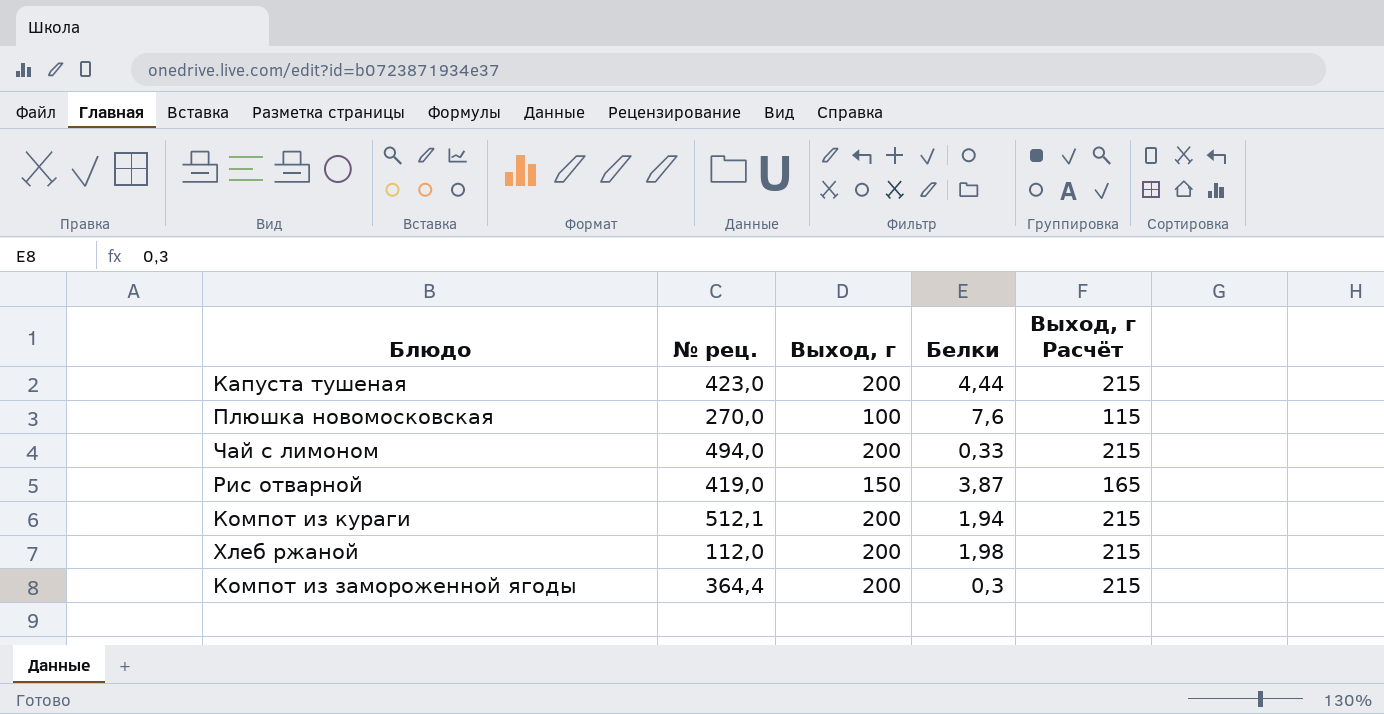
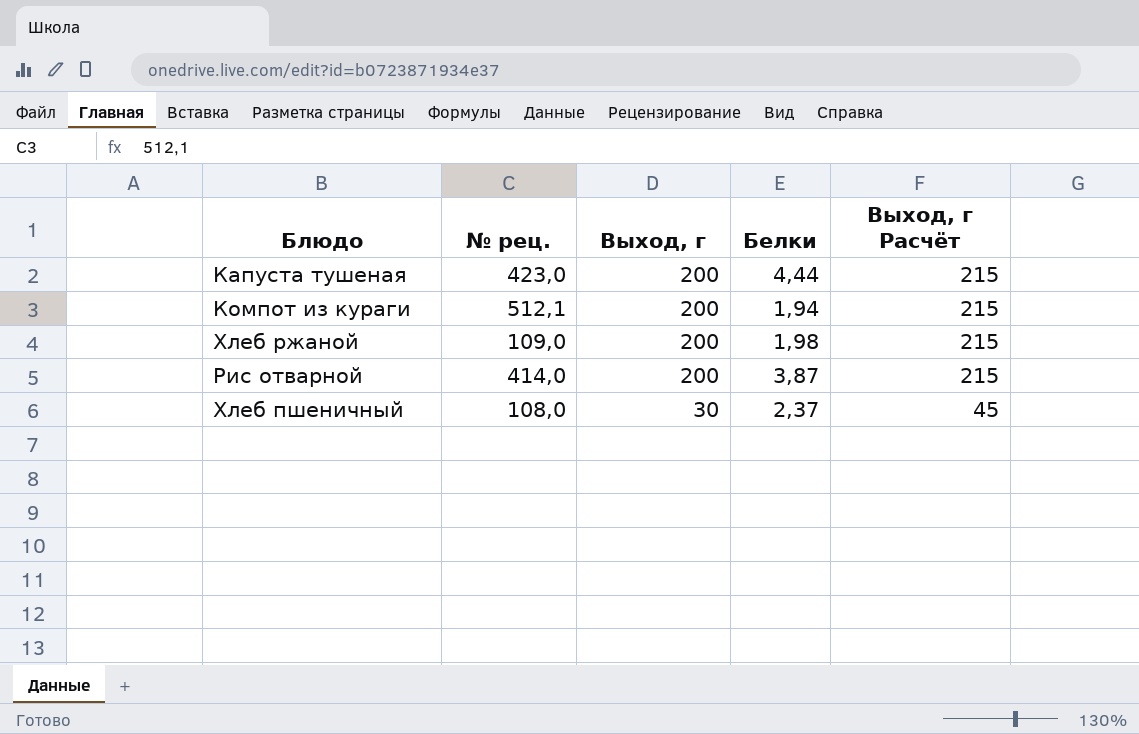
row order: none -> Выход, г descending
row Плюшка новомосковская: 270,0 | 100 | 7,6 | 115 -> none
row Чай с лимоном: 494,0 | 200 | 0,33 | 215 -> none
row Компот из замороженной ягоды: 364,4 | 200 | 0,3 | 215 -> none
Хлеб ржаной | № рец.: 112,0 -> 109,0
Рис отварной | № рец.: 419,0 -> 414,0
Рис отварной | Выход, г: 150 -> 200
Рис отварной | Выход, г Расчёт: 165 -> 215
row Хлеб пшеничный: none -> 108,0 | 30 | 2,37 | 45

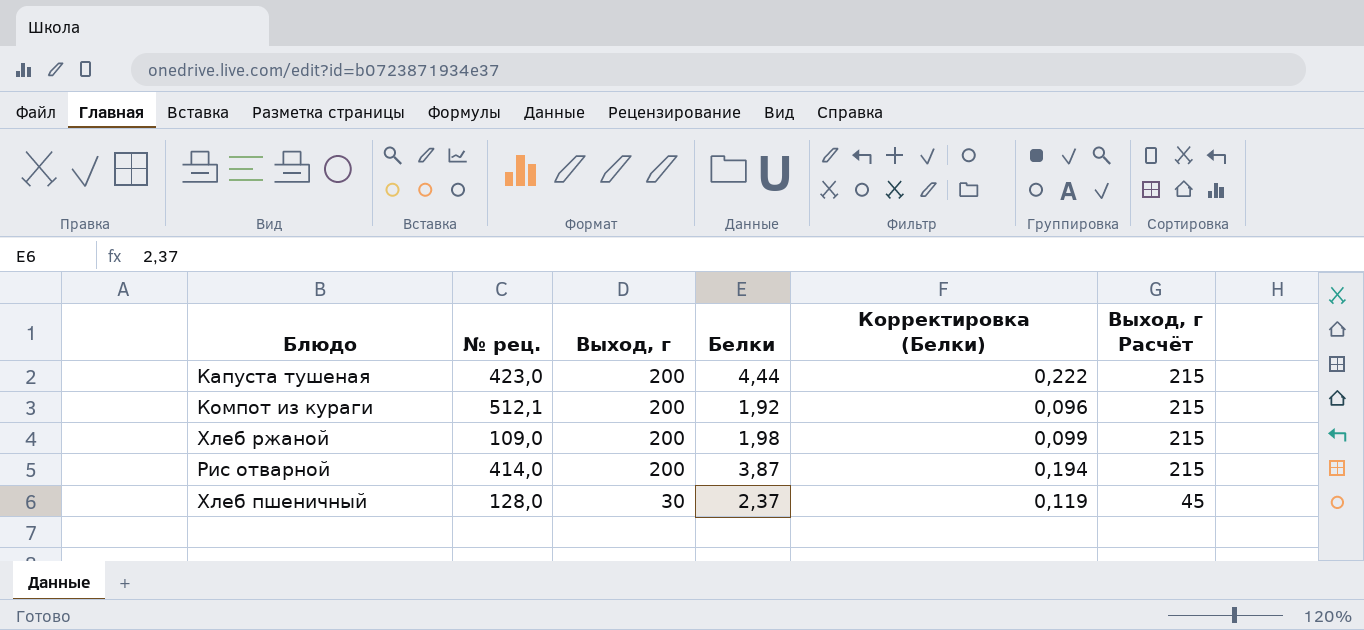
column Корректировка (Белки) | formula: none -> [Белки] * 0,05
Компот из кураги | Белки: 1,94 -> 1,92
Хлеб пшеничный | № рец.: 108,0 -> 128,0

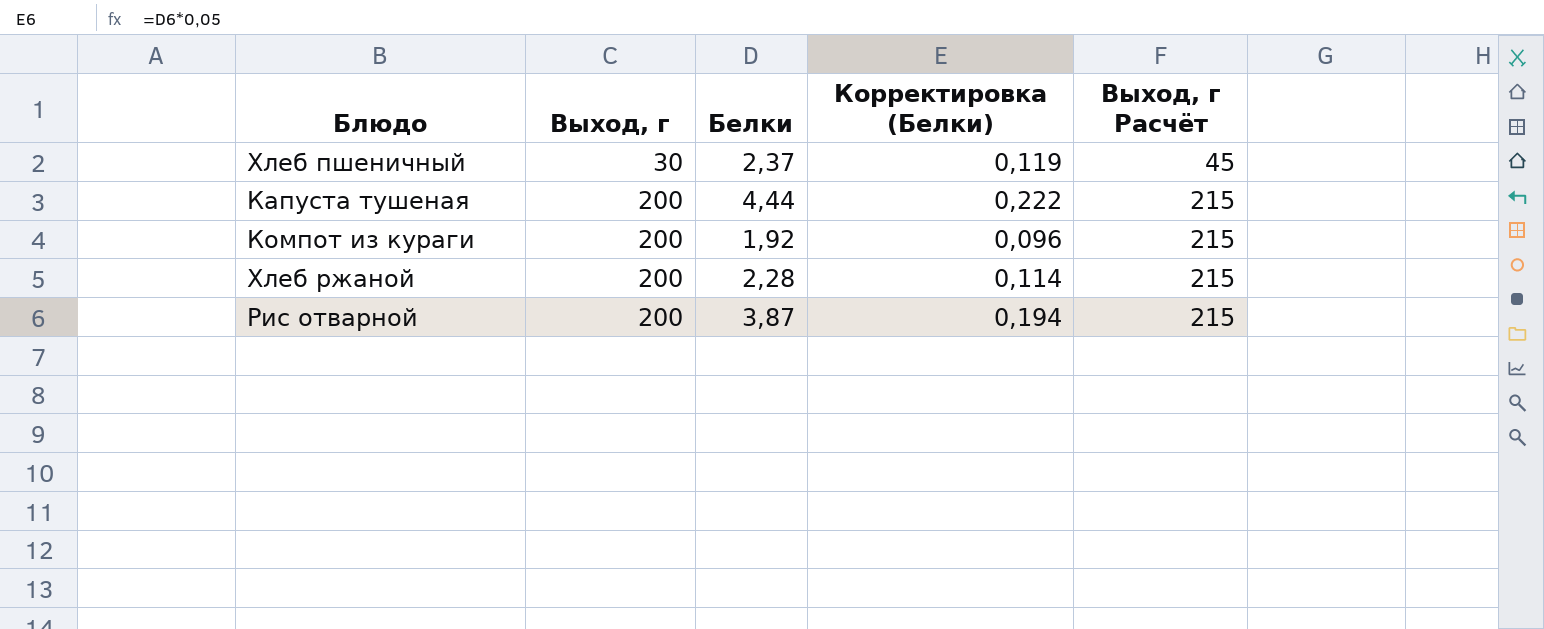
row order: Выход, г descending -> Выход, г ascending
column № рец. | position: 2 -> none
Хлеб ржаной | Белки: 1,98 -> 2,28
Хлеб ржаной | Корректировка (Белки): 0,099 -> 0,114

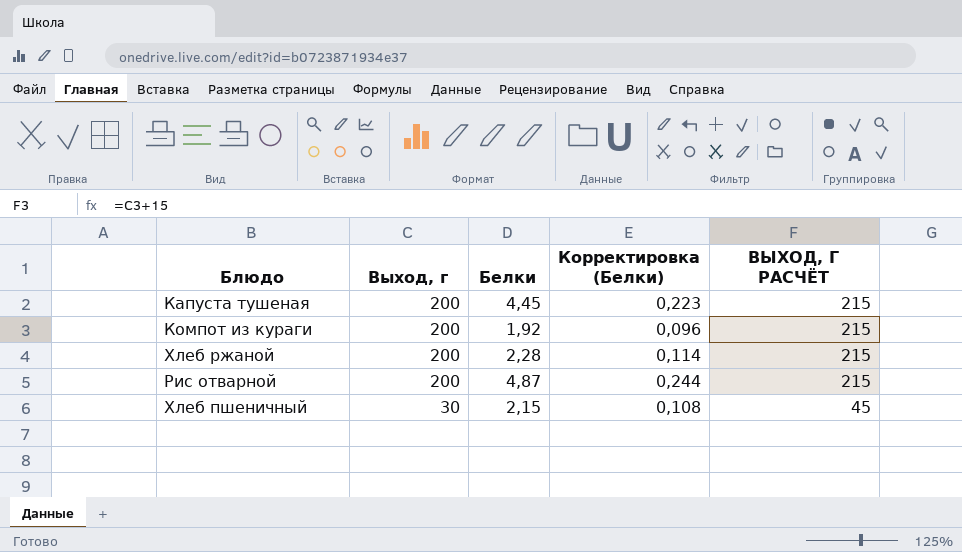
row order: Выход, г ascending -> Выход, г descending
column name: Выход, г Расчёт -> ВЫХОД, Г РАСЧЁТ
Капуста тушеная | Белки: 4,44 -> 4,45
Капуста тушеная | Корректировка (Белки): 0,222 -> 0,223
Рис отварной | Белки: 3,87 -> 4,87
Рис отварной | Корректировка (Белки): 0,194 -> 0,244
Хлеб пшеничный | Белки: 2,37 -> 2,15
Хлеб пшеничный | Корректировка (Белки): 0,119 -> 0,108

